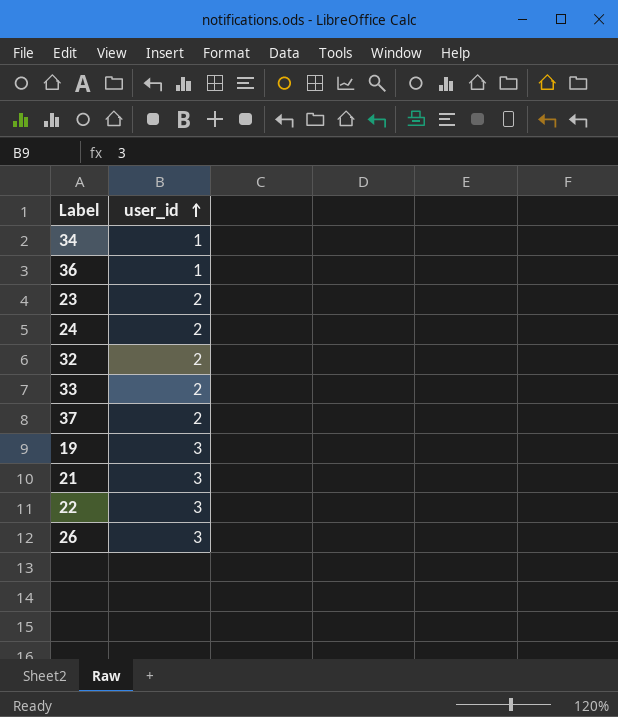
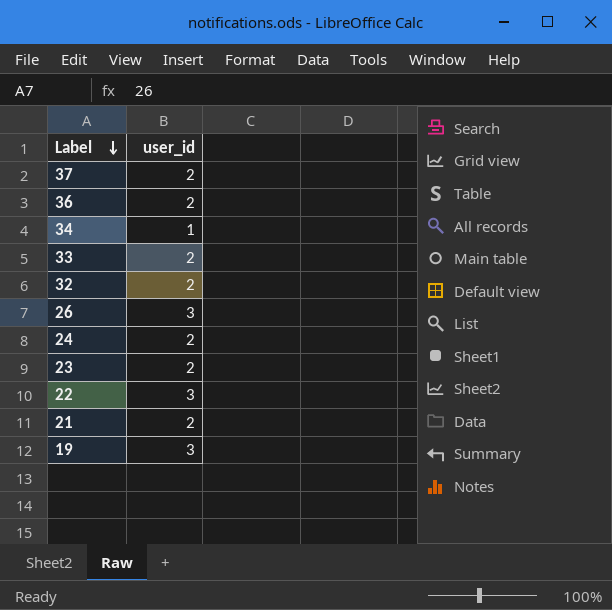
row order: user_id ascending -> Label descending
36 | user_id: 1 -> 2
21 | user_id: 3 -> 2

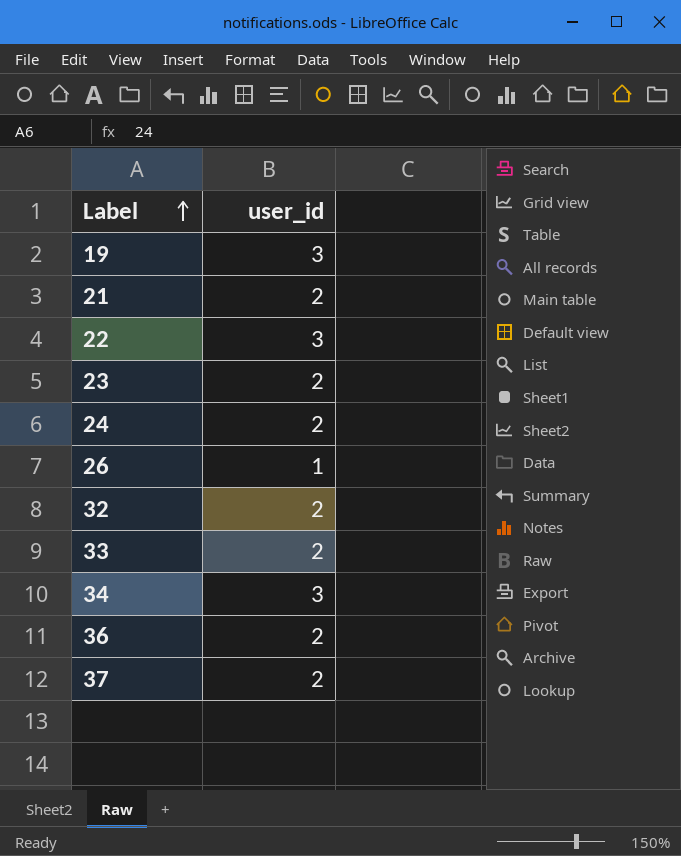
row order: Label descending -> Label ascending
26 | user_id: 3 -> 1
34 | user_id: 1 -> 3

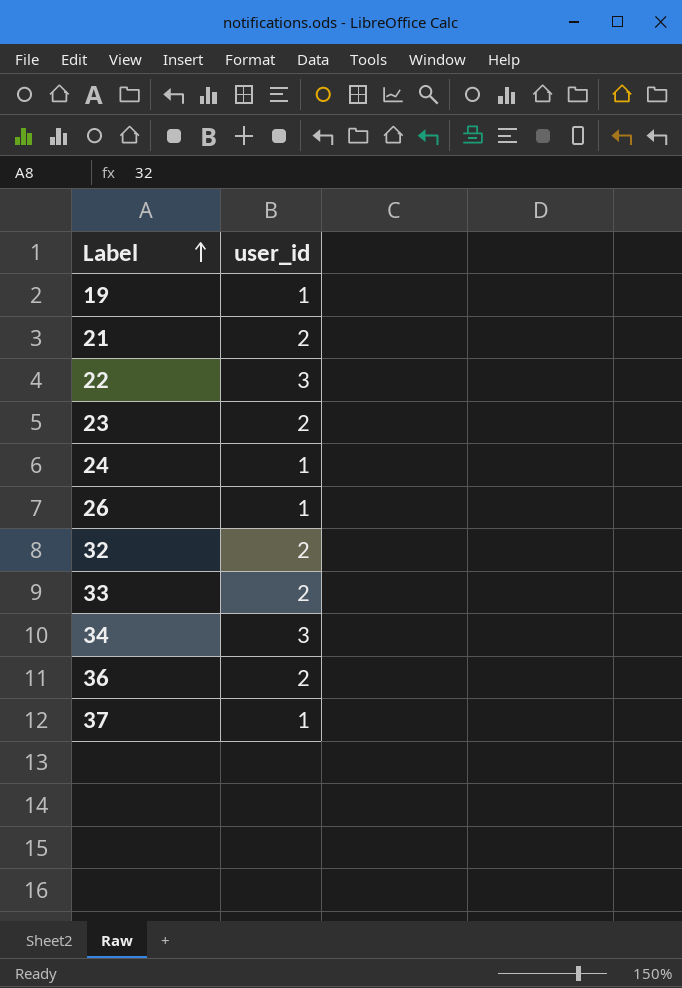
19 | user_id: 3 -> 1
24 | user_id: 2 -> 1
37 | user_id: 2 -> 1

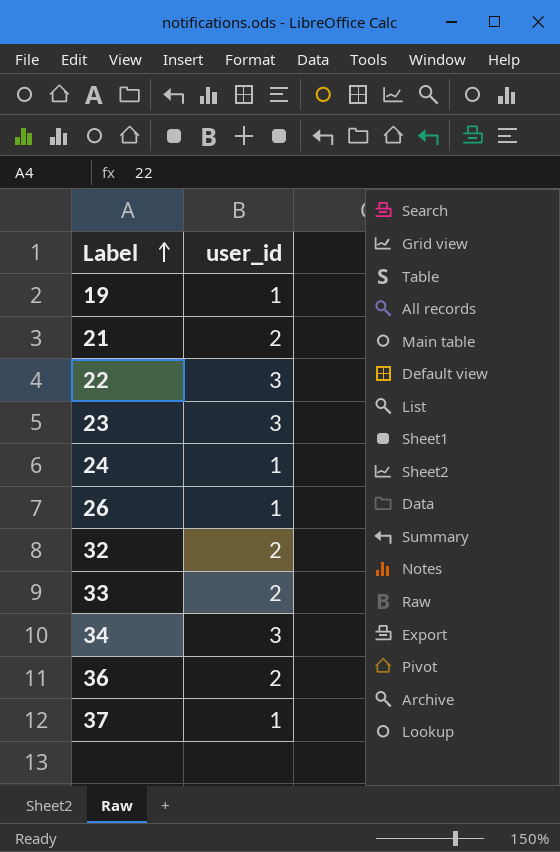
23 | user_id: 2 -> 3

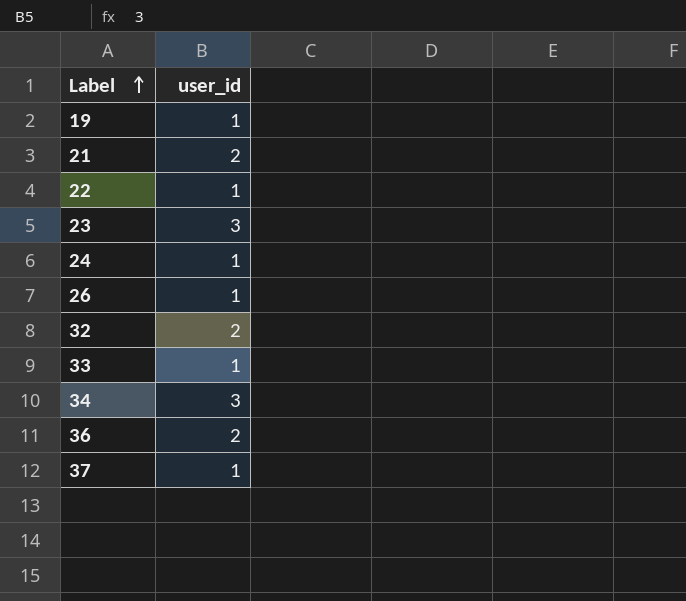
22 | user_id: 3 -> 1
33 | user_id: 2 -> 1

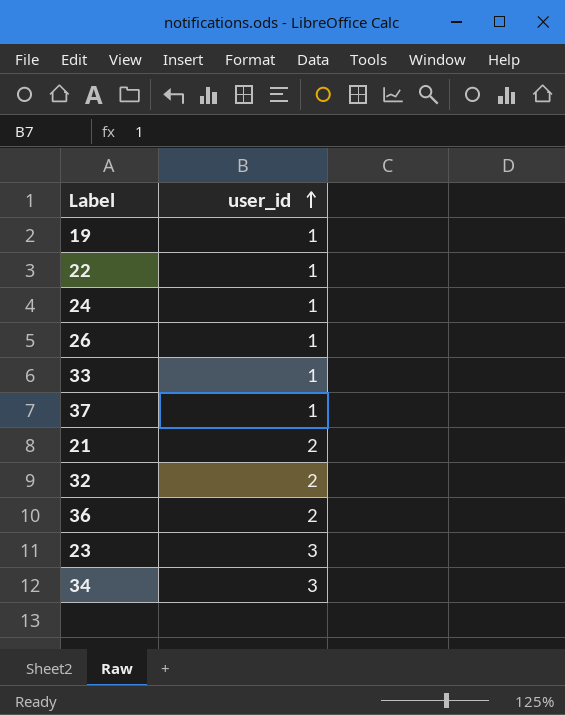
row order: Label ascending -> user_id ascending

